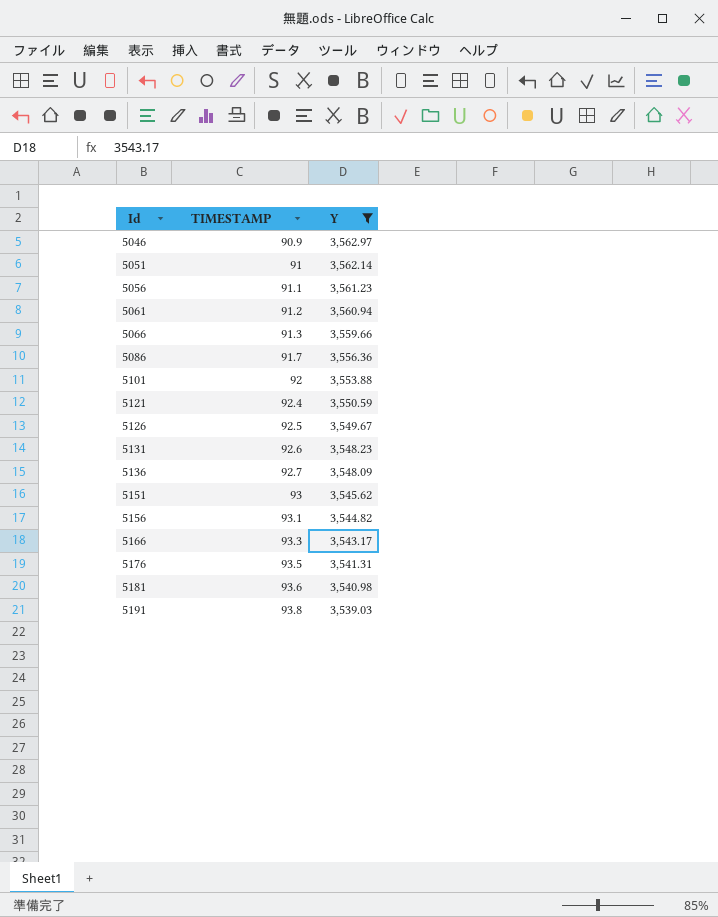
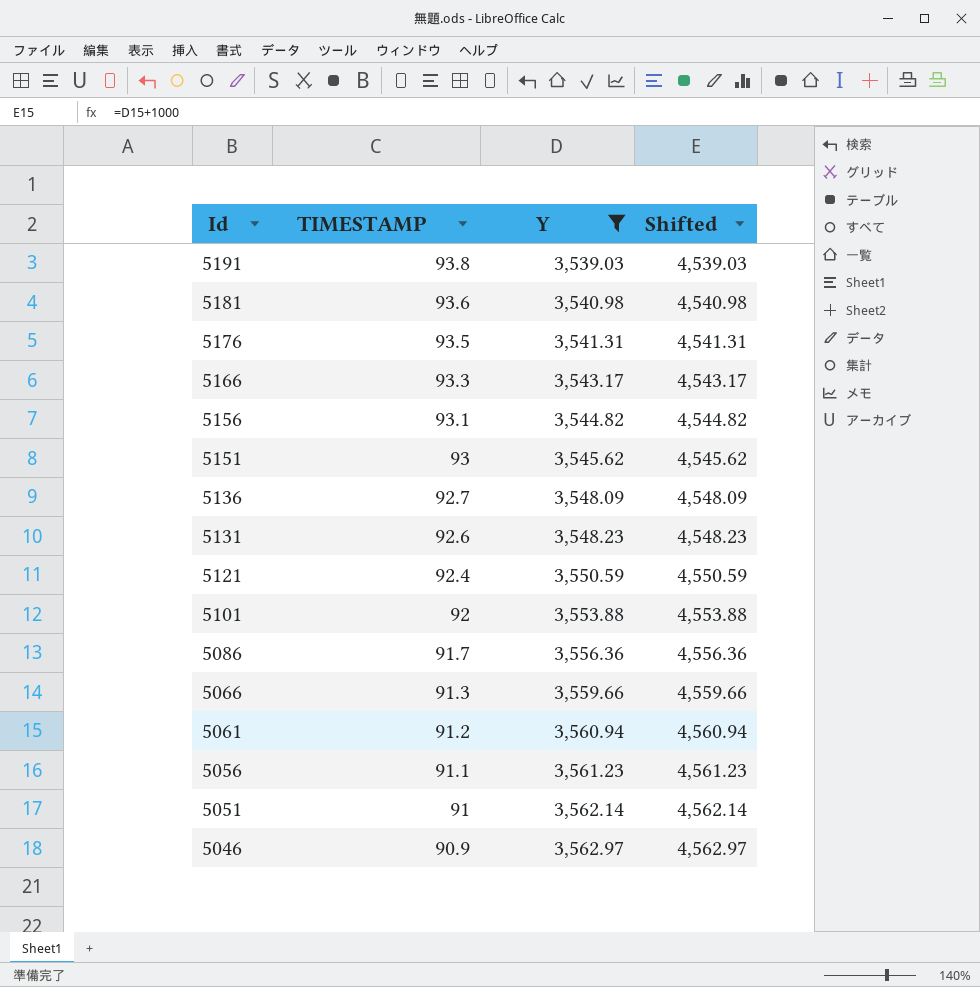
row order: Id ascending -> Id descending
column Shifted | formula: none -> [Y] + 1000
row 5126: 92.5 | 3,549.67 -> none

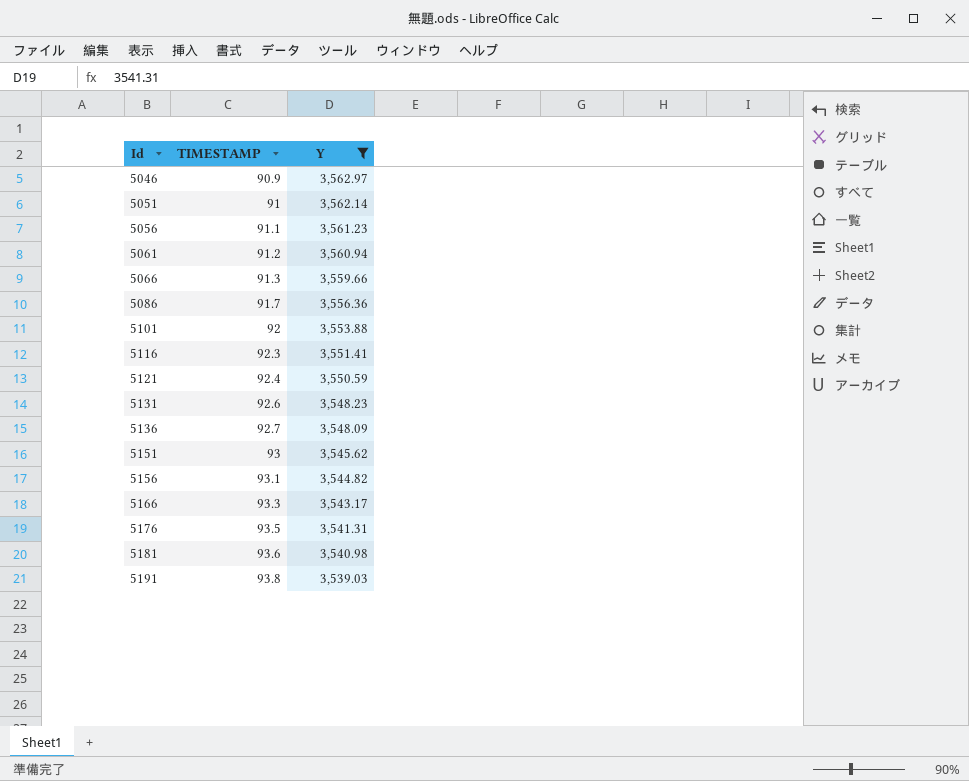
row order: Id descending -> Id ascending
column Shifted | formula: [Y] + 1000 -> none
row 5116: none -> 92.3 | 3,551.41

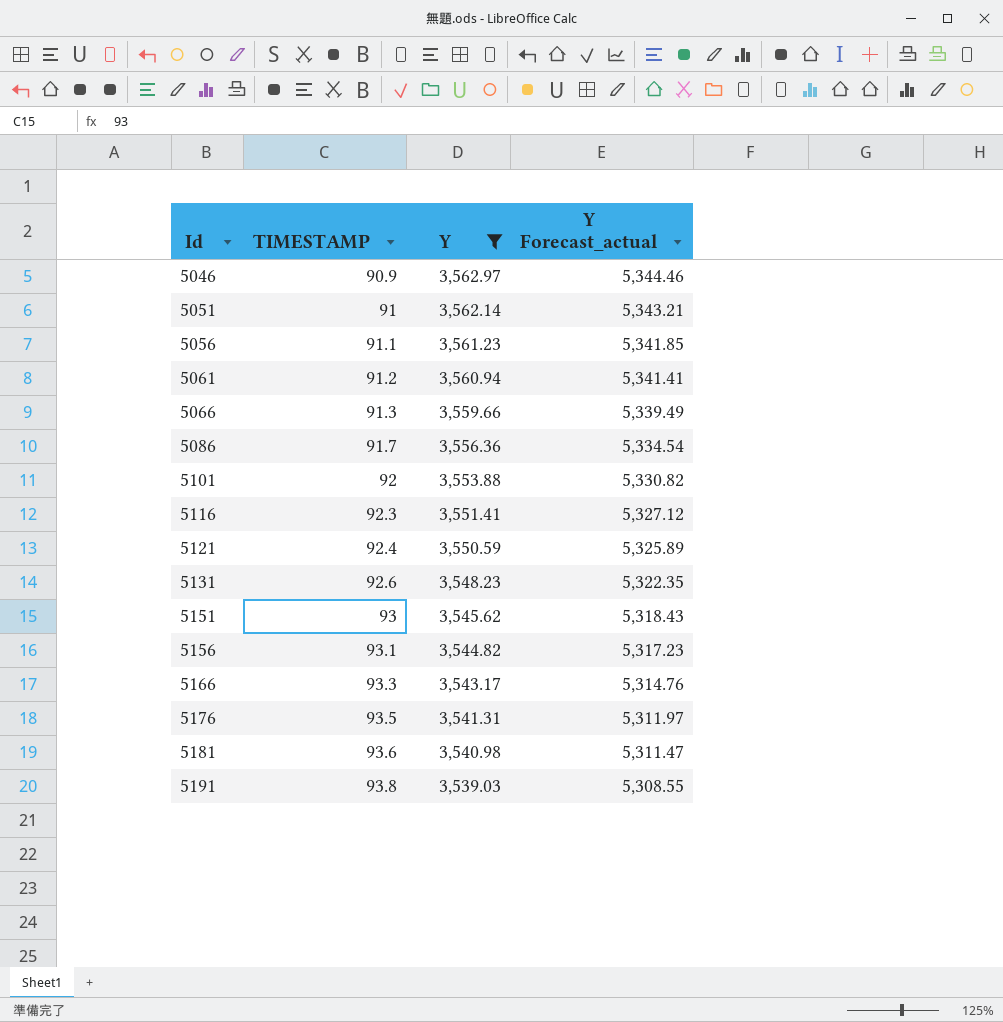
column Y Forecast_actual | formula: none -> [Y] * 1.5
row 5136: 92.7 | 3,548.09 -> none

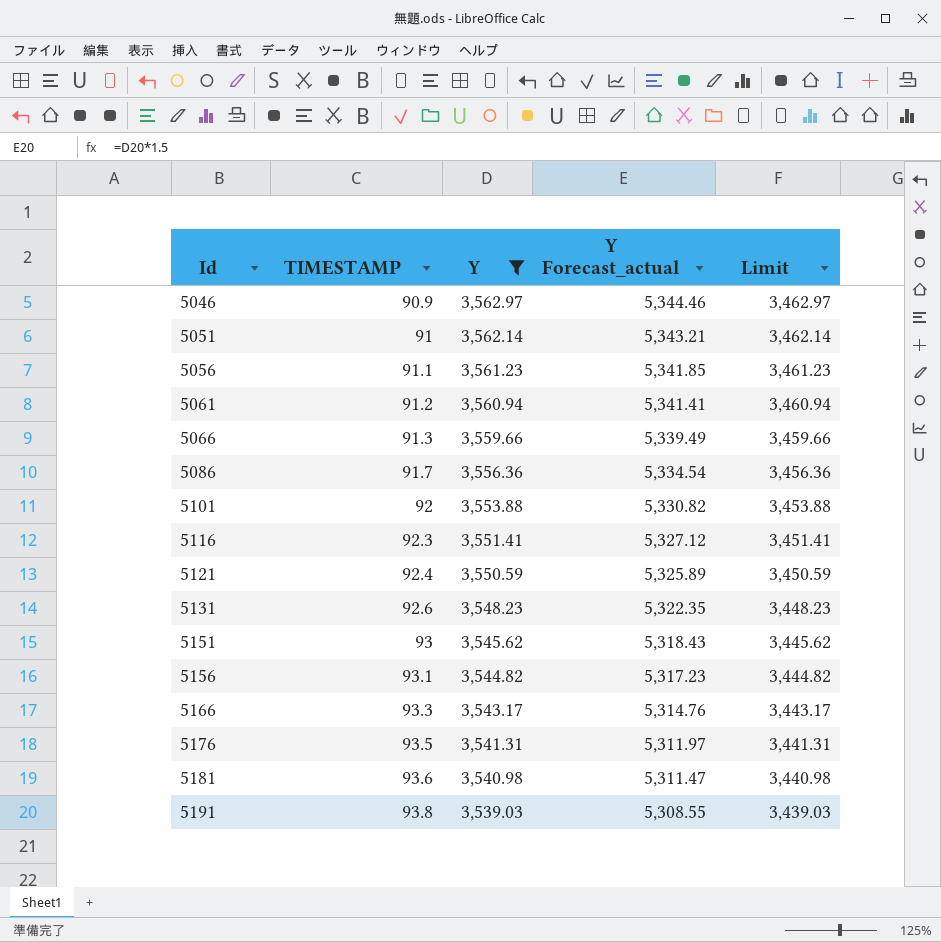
column Limit | formula: none -> [Y] - 100

